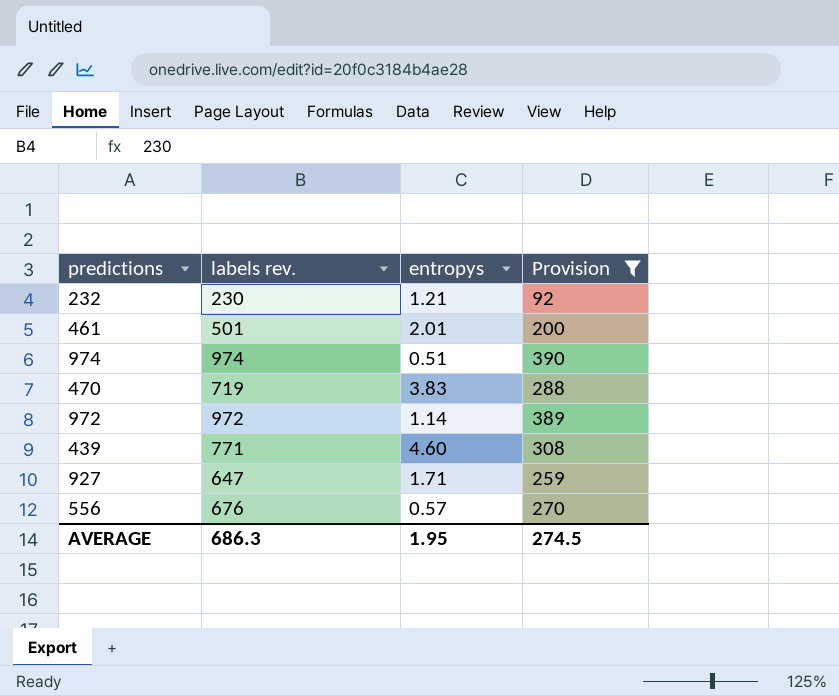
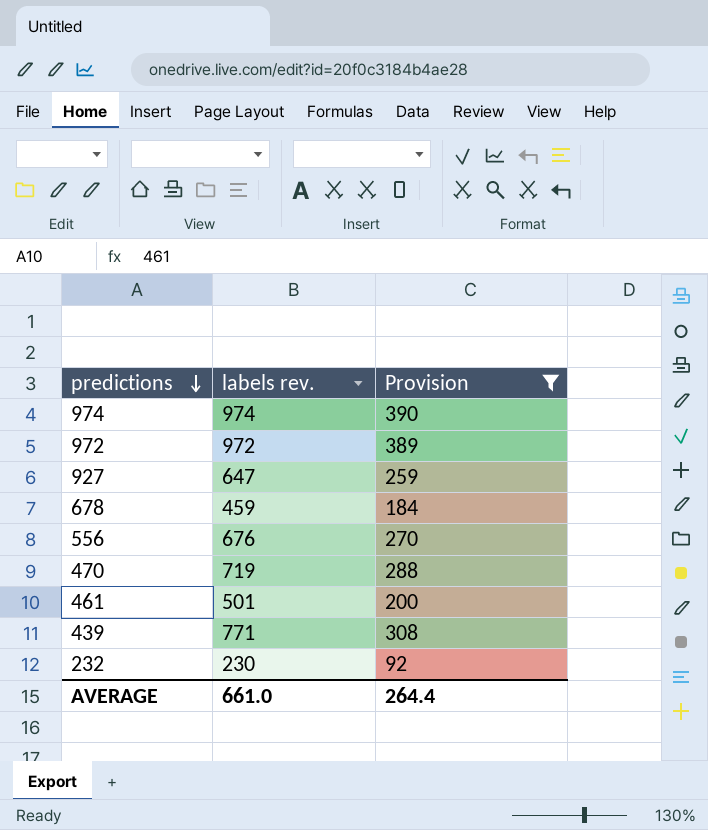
row order: none -> predictions descending
column entropys | position: 3 -> none
row 678: none -> 459 | 184
AVERAGE | labels rev.: 686.3 -> 661.0
AVERAGE | Provision: 274.5 -> 264.4

